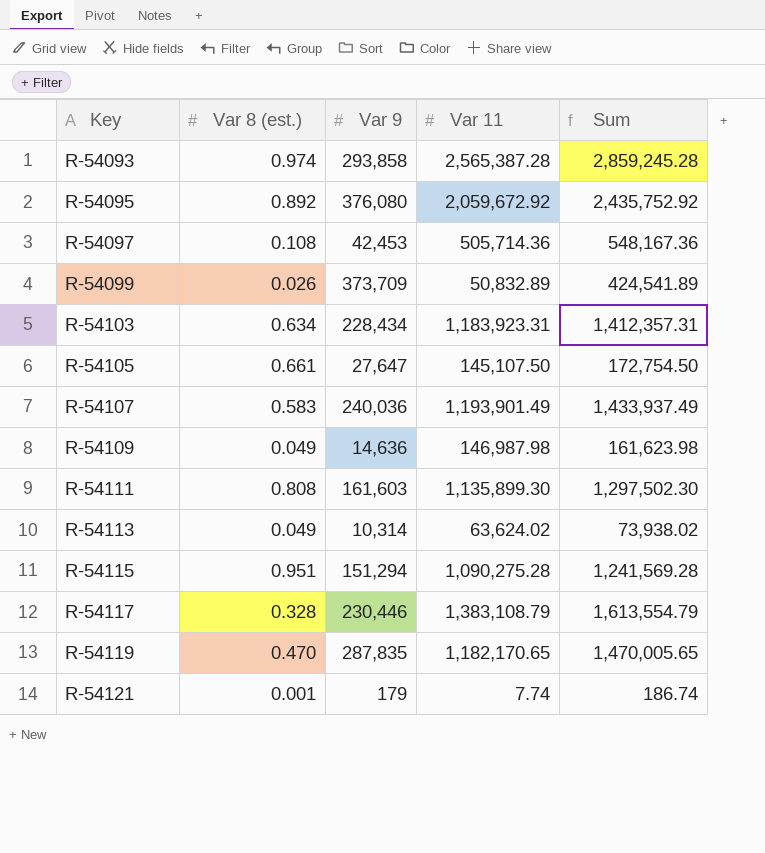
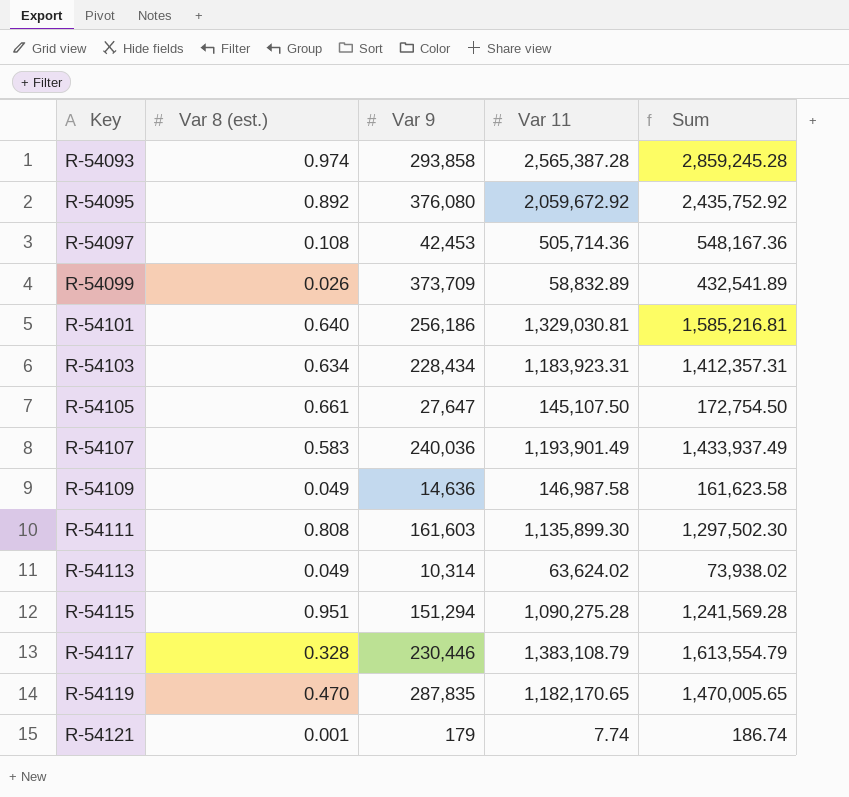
R-54099 | Var 11: 50,832.89 -> 58,832.89
R-54099 | Sum: 424,541.89 -> 432,541.89
row R-54101: none -> 0.640 | 256,186 | 1,329,030.81 | 1,585,216.81
R-54109 | Var 11: 146,987.98 -> 146,987.58
R-54109 | Sum: 161,623.98 -> 161,623.58

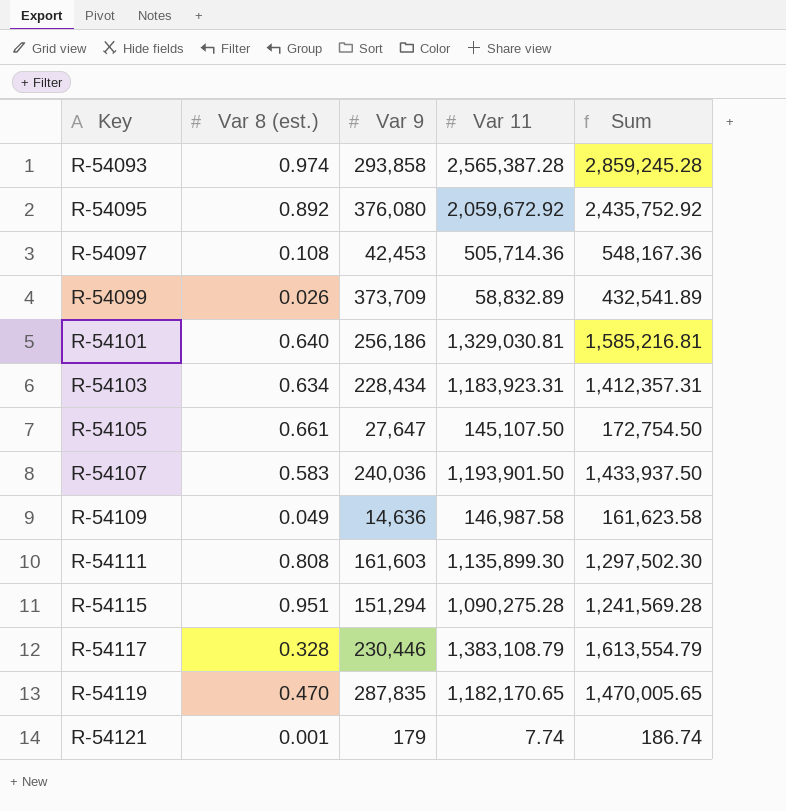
row R-54113: 0.049 | 10,314 | 63,624.02 | 73,938.02 -> none
R-54107 | Var 11: 1,193,901.49 -> 1,193,901.50
R-54107 | Sum: 1,433,937.49 -> 1,433,937.50

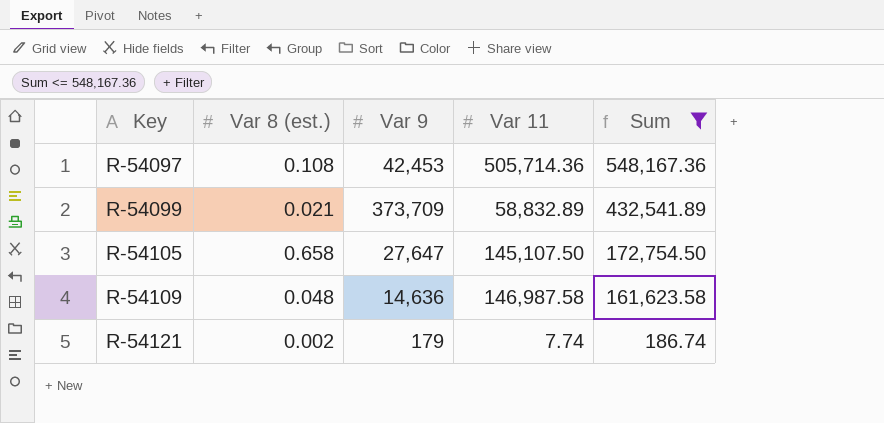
filter: none -> Sum <= 548,167.36
R-54099 | Var 8 (est.): 0.026 -> 0.021
R-54105 | Var 8 (est.): 0.661 -> 0.658
R-54109 | Var 8 (est.): 0.049 -> 0.048
R-54121 | Var 8 (est.): 0.001 -> 0.002

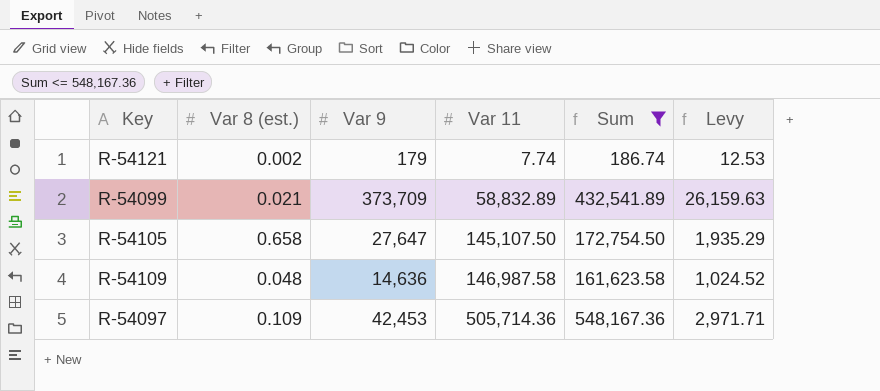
row order: Key ascending -> Var 11 ascending
column Levy | formula: none -> [Var 9] * 0.07
R-54097 | Var 8 (est.): 0.108 -> 0.109

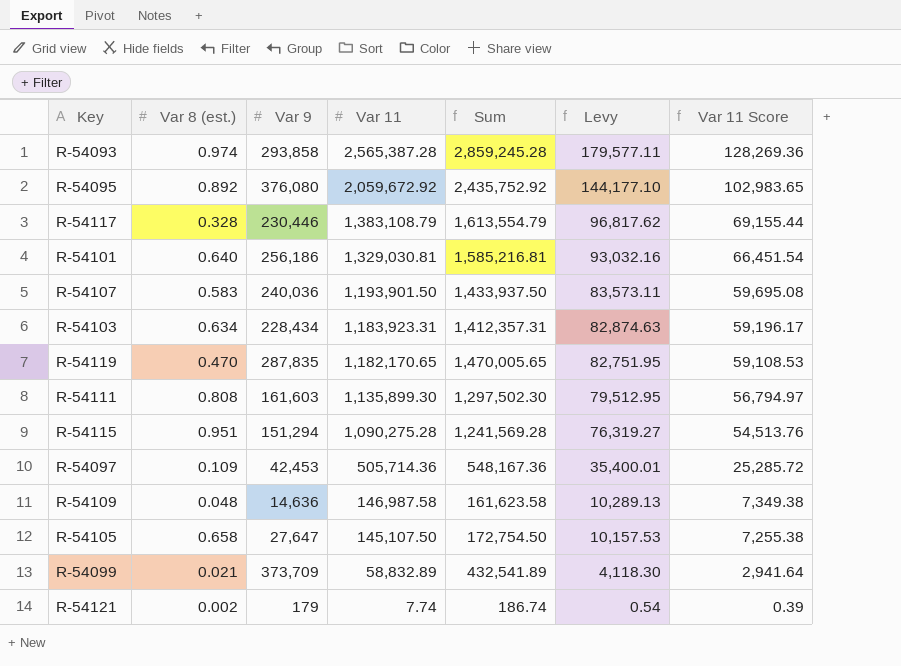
filter: Sum <= 548,167.36 -> none
row order: Var 11 ascending -> Var 11 descending
column Levy | formula: [Var 9] * 0.07 -> [Var 11] * 0.07
column Var 11 Score | formula: none -> [Var 11] * 0.05

